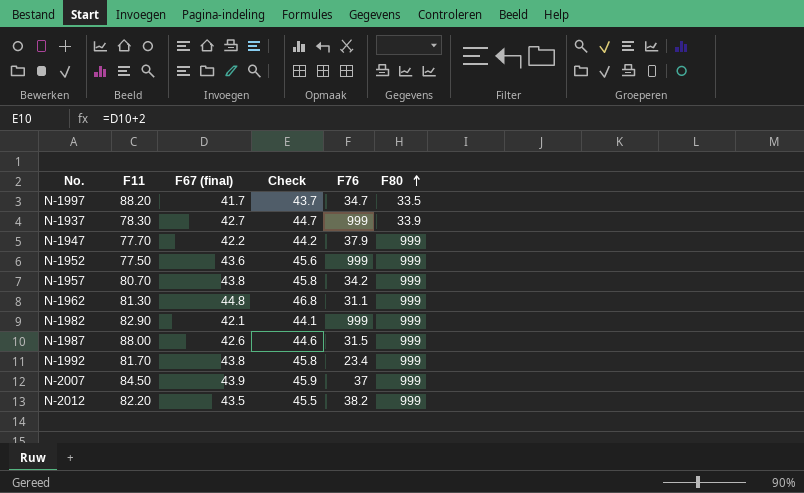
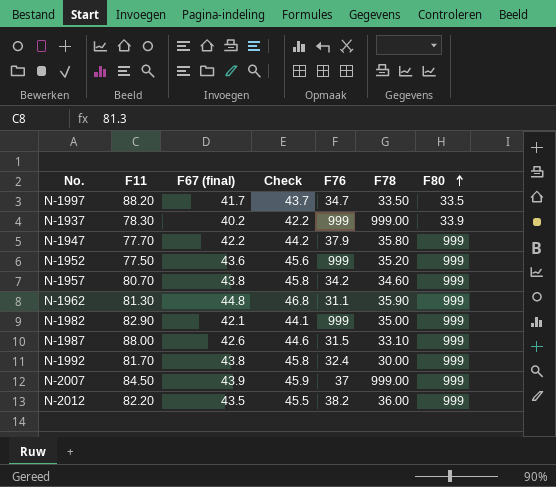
column F78 | position: none -> 6
N-1937 | F67 (final): 42.7 -> 40.2
N-1937 | Check: 44.7 -> 42.2
N-1992 | F76: 23.4 -> 32.4

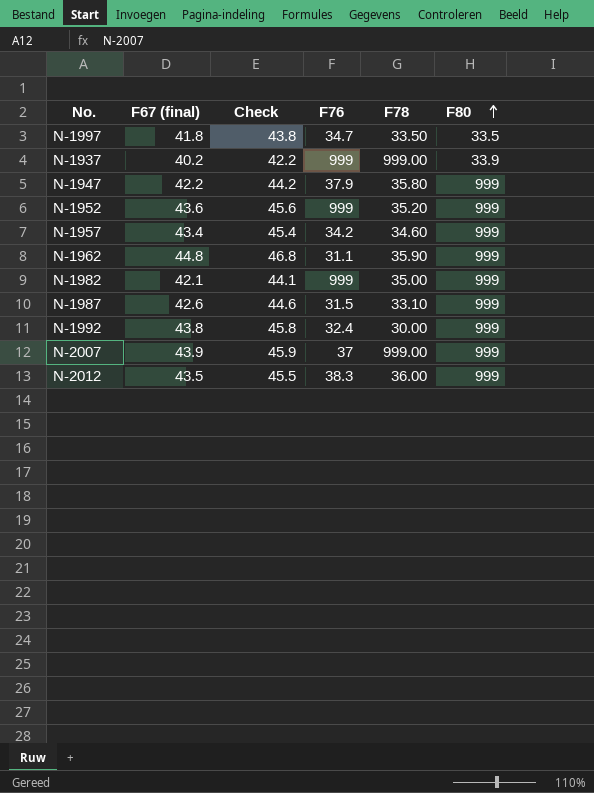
column F11 | position: 2 -> none
N-1997 | F67 (final): 41.7 -> 41.8
N-1997 | Check: 43.7 -> 43.8
N-1957 | F67 (final): 43.8 -> 43.4
N-1957 | Check: 45.8 -> 45.4
N-2012 | F76: 38.2 -> 38.3

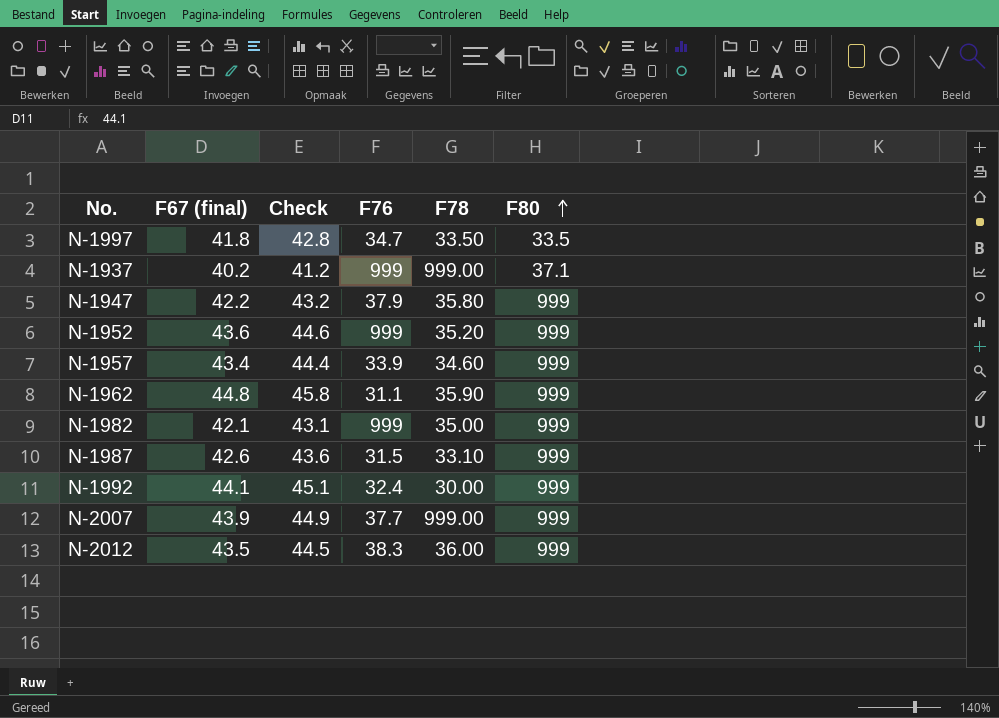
column Check | formula: [F67 (final)] + 2 -> [F67 (final)] + 1
N-1937 | F80: 33.9 -> 37.1
N-1957 | F76: 34.2 -> 33.9
N-1992 | F67 (final): 43.8 -> 44.1
N-2007 | F76: 37 -> 37.7

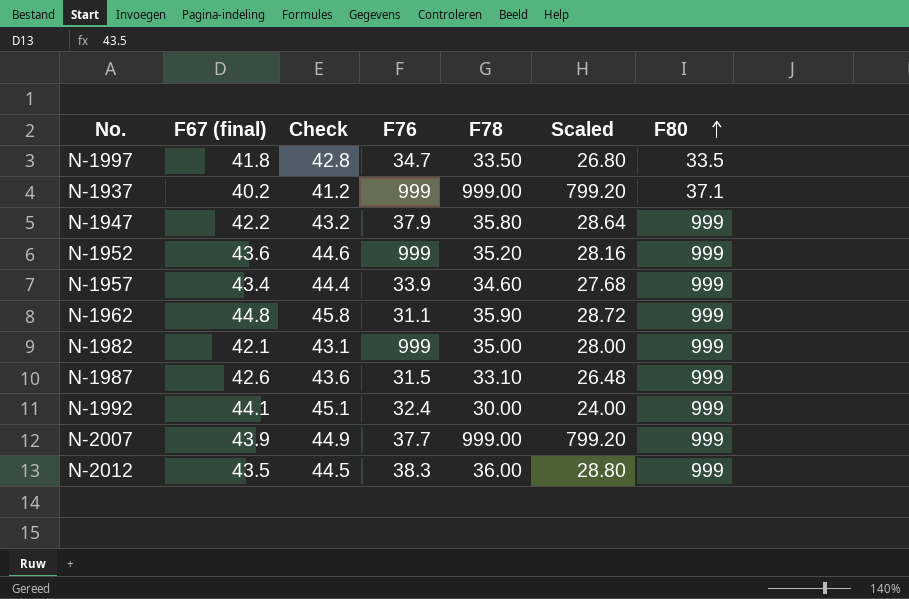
column Scaled | formula: none -> [F78] * 0.8

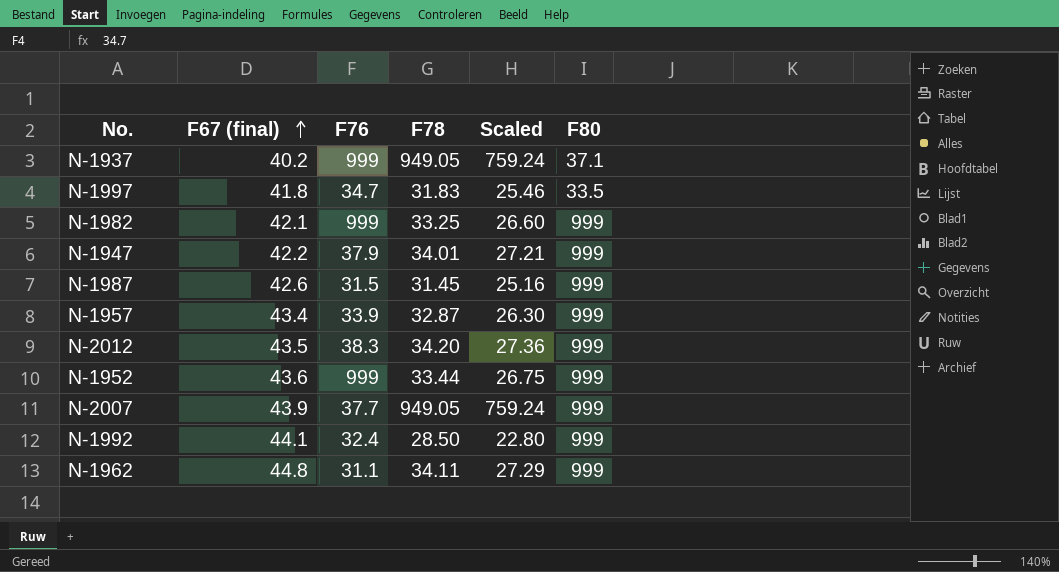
row order: F80 ascending -> F67 (final) ascending
column Check | formula: [F67 (final)] + 1 -> none
N-1937 | F78: 999.00 -> 949.05
N-1937 | Scaled: 799.20 -> 759.24
N-1997 | F78: 33.50 -> 31.83
N-1997 | Scaled: 26.80 -> 25.46
N-1982 | F78: 35.00 -> 33.25
N-1982 | Scaled: 28.00 -> 26.60
N-1947 | F78: 35.80 -> 34.01
N-1947 | Scaled: 28.64 -> 27.21
N-1987 | F78: 33.10 -> 31.45
N-1987 | Scaled: 26.48 -> 25.16
N-1957 | F78: 34.60 -> 32.87
N-1957 | Scaled: 27.68 -> 26.30
N-2012 | F78: 36.00 -> 34.20
N-2012 | Scaled: 28.80 -> 27.36
N-1952 | F78: 35.20 -> 33.44
N-1952 | Scaled: 28.16 -> 26.75
N-2007 | F78: 999.00 -> 949.05
N-2007 | Scaled: 799.20 -> 759.24
N-1992 | F78: 30.00 -> 28.50
N-1992 | Scaled: 24.00 -> 22.80
N-1962 | F78: 35.90 -> 34.11
N-1962 | Scaled: 28.72 -> 27.29

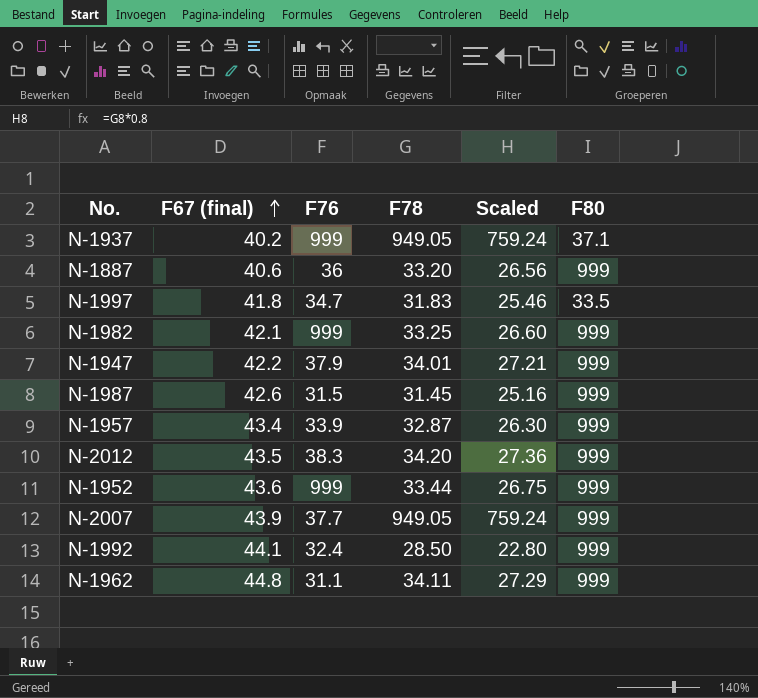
row N-1887: none -> 40.6 | 36 | 33.20 | 26.56 | 999

